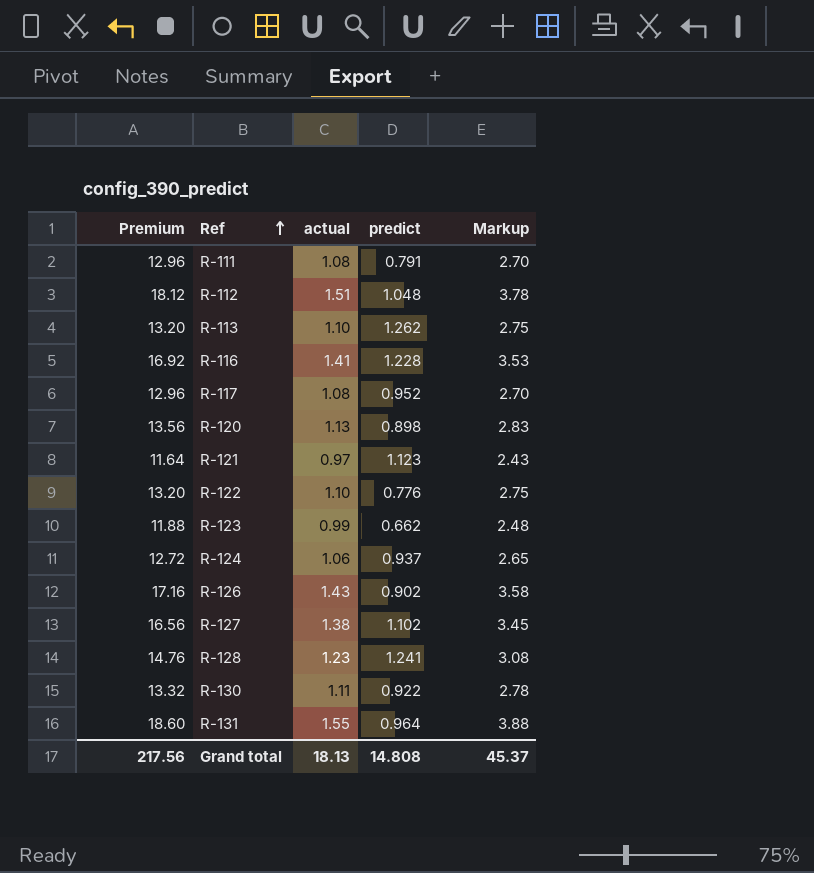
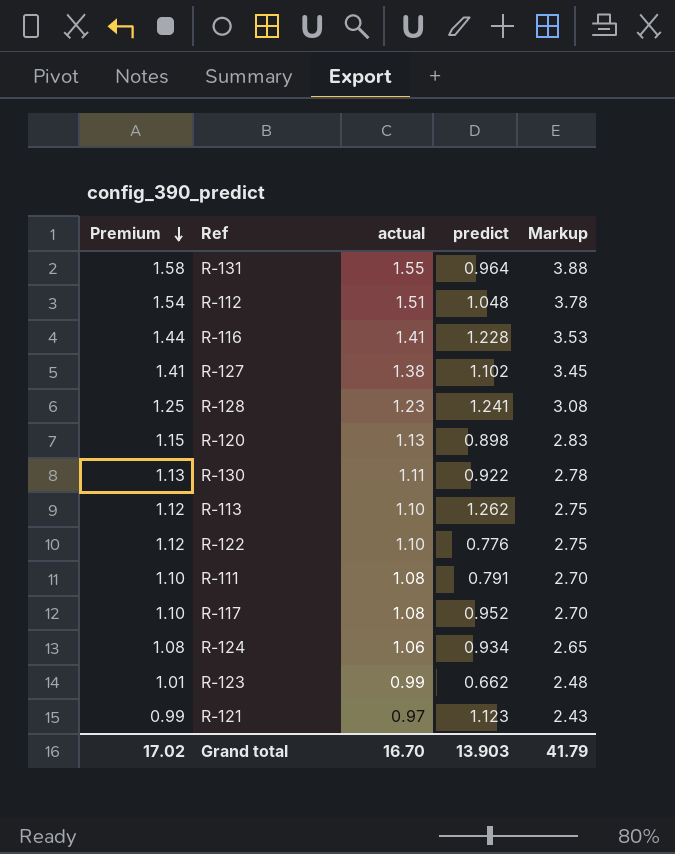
row order: Ref ascending -> Premium descending
column Premium | formula: [actual] * 12 -> [actual] * 1.02
row R-126: 17.16 | 1.43 | 0.902 | 3.58 -> none
R-124 | predict: 0.937 -> 0.934
Grand total | Premium: 217.56 -> 17.02
Grand total | actual: 18.13 -> 16.70
Grand total | predict: 14.808 -> 13.903
Grand total | Markup: 45.37 -> 41.79

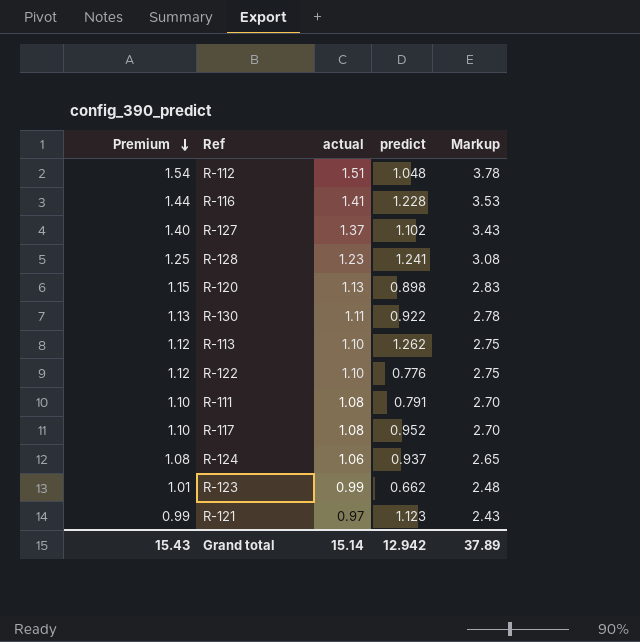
row R-131: 1.58 | 1.55 | 0.964 | 3.88 -> none
R-127 | Premium: 1.41 -> 1.40
R-127 | actual: 1.38 -> 1.37
R-127 | Markup: 3.45 -> 3.43
R-124 | predict: 0.934 -> 0.937
Grand total | Premium: 17.02 -> 15.43
Grand total | actual: 16.70 -> 15.14
Grand total | predict: 13.903 -> 12.942
Grand total | Markup: 41.79 -> 37.89

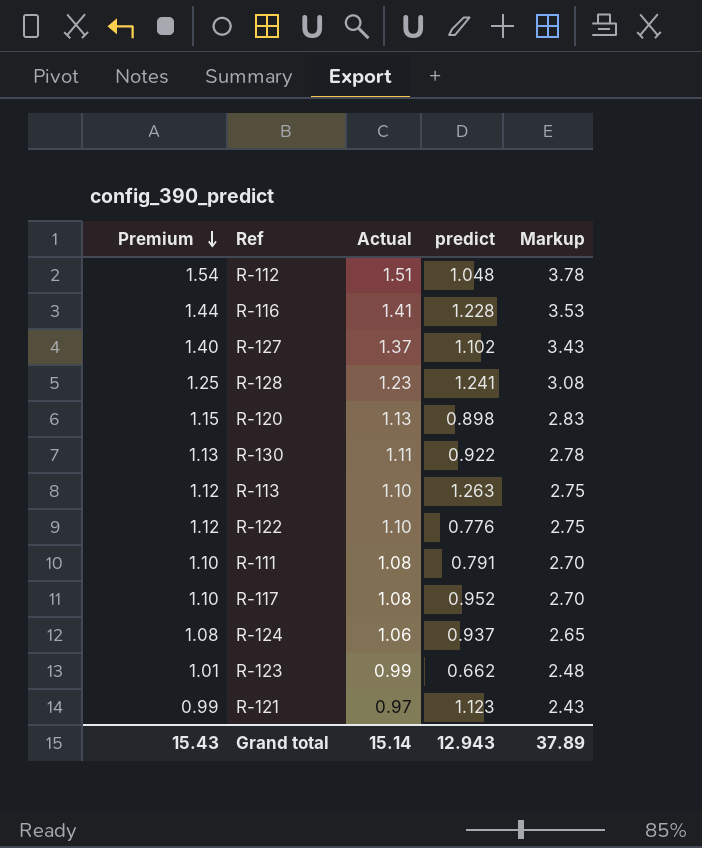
column name: actual -> Actual
R-113 | predict: 1.262 -> 1.263
Grand total | predict: 12.942 -> 12.943

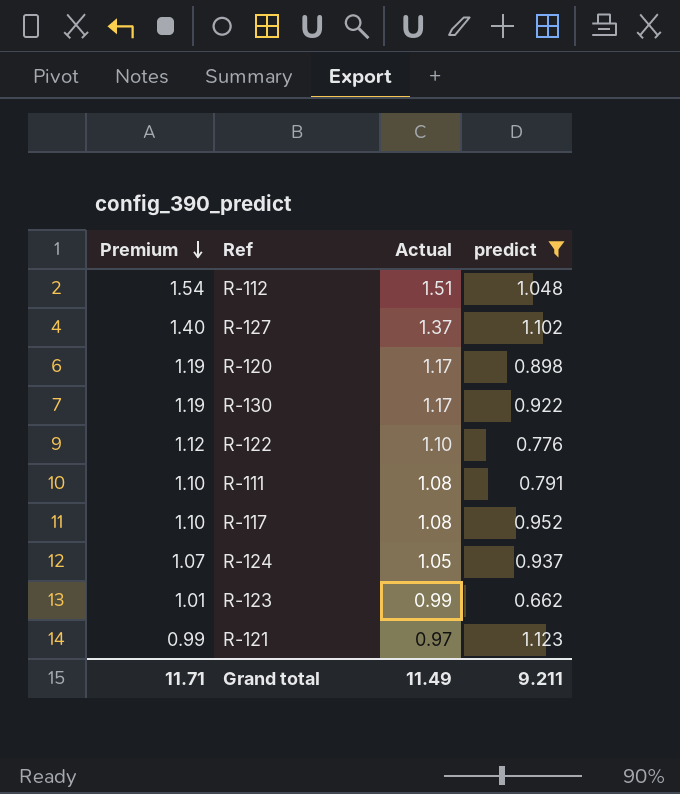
filter: none -> predict <= 1.123
column Markup | formula: [Actual] * 2.5 -> none
R-120 | Premium: 1.15 -> 1.19
R-120 | Actual: 1.13 -> 1.17
R-130 | Premium: 1.13 -> 1.19
R-130 | Actual: 1.11 -> 1.17
R-124 | Premium: 1.08 -> 1.07
R-124 | Actual: 1.06 -> 1.05
Grand total | Premium: 15.43 -> 11.71
Grand total | Actual: 15.14 -> 11.49
Grand total | predict: 12.943 -> 9.211

